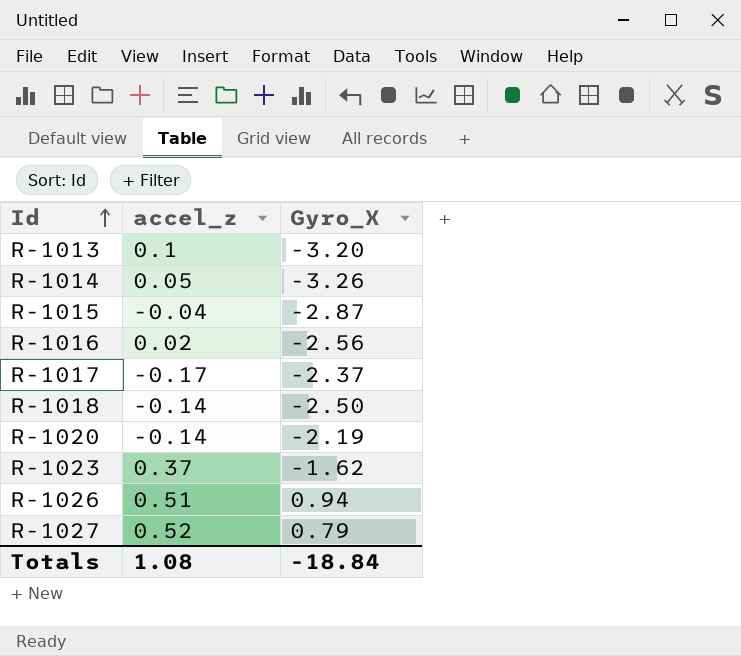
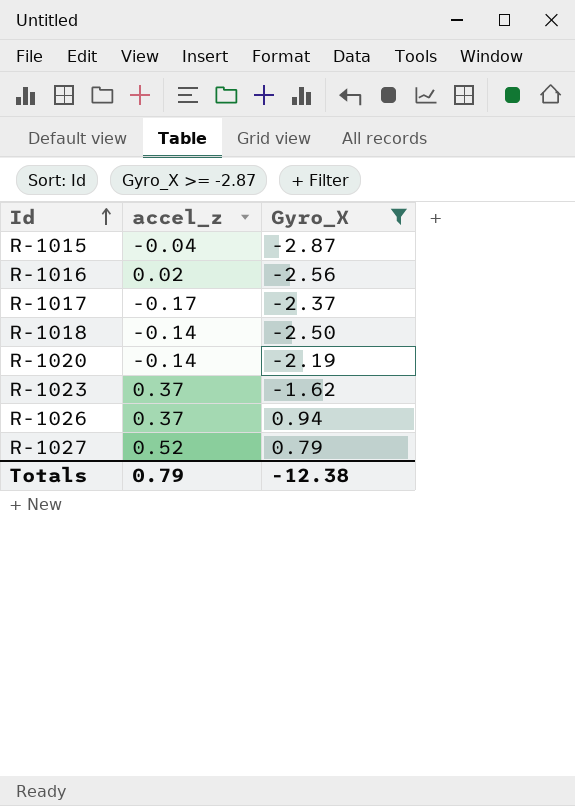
filter: none -> Gyro_X >= -2.87
R-1026 | accel_z: 0.51 -> 0.37
Totals | accel_z: 1.08 -> 0.79
Totals | Gyro_X: -18.84 -> -12.38

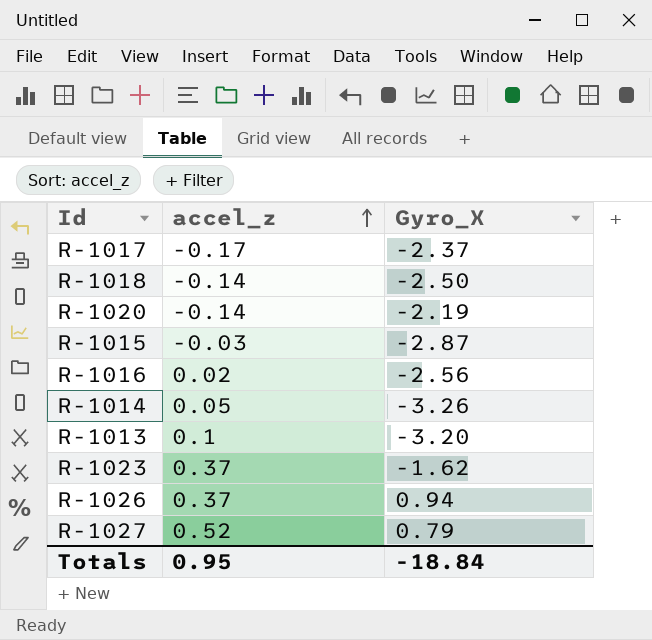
filter: Gyro_X >= -2.87 -> none
row order: Id ascending -> accel_z ascending
R-1015 | accel_z: -0.04 -> -0.03
Totals | accel_z: 0.79 -> 0.95
Totals | Gyro_X: -12.38 -> -18.84

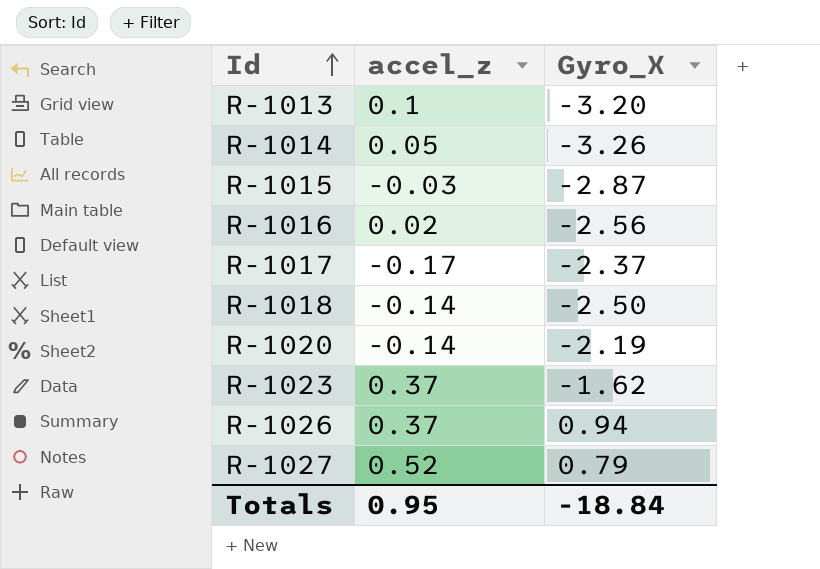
row order: accel_z ascending -> Id ascending

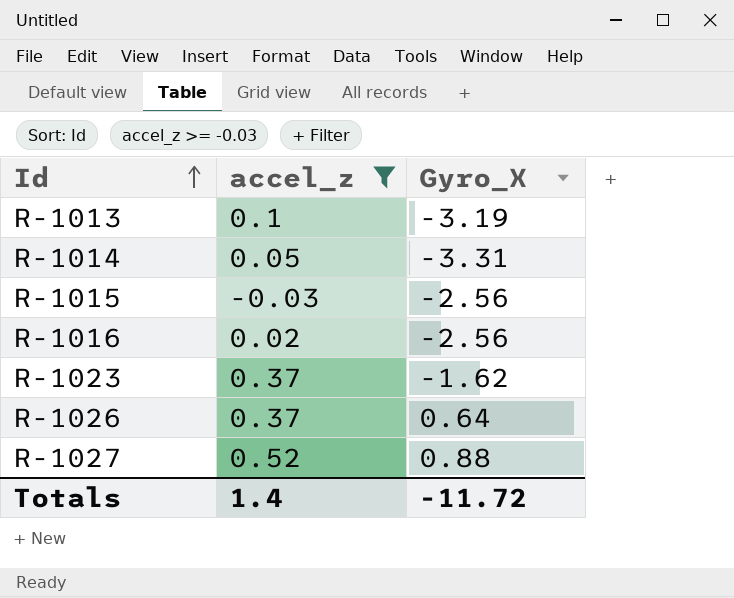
filter: none -> accel_z >= -0.03
R-1013 | Gyro_X: -3.20 -> -3.19
R-1014 | Gyro_X: -3.26 -> -3.31
R-1015 | Gyro_X: -2.87 -> -2.56
R-1026 | Gyro_X: 0.94 -> 0.64
R-1027 | Gyro_X: 0.79 -> 0.88
Totals | accel_z: 0.95 -> 1.4
Totals | Gyro_X: -18.84 -> -11.72

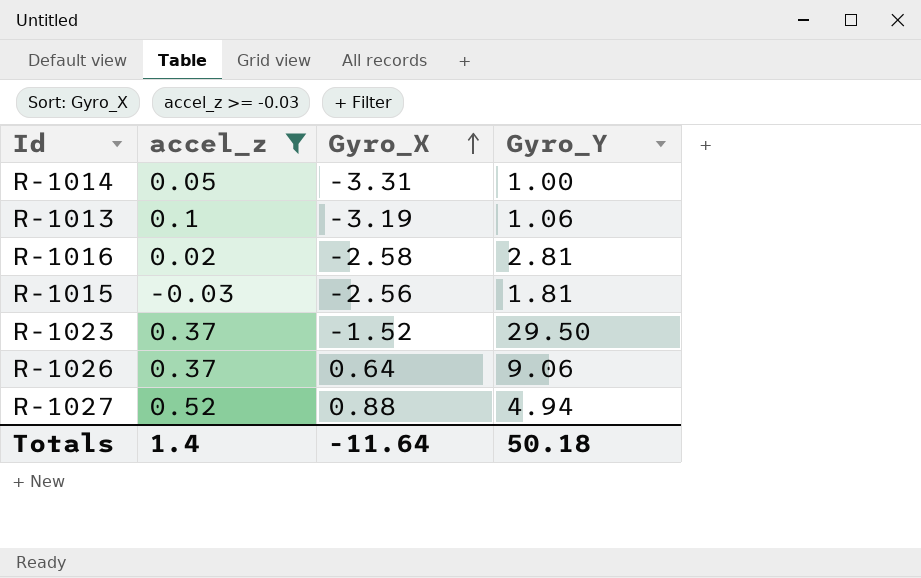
row order: Id ascending -> Gyro_X ascending
column Gyro_Y | position: none -> 4
R-1016 | Gyro_X: -2.56 -> -2.58
R-1023 | Gyro_X: -1.62 -> -1.52
Totals | Gyro_X: -11.72 -> -11.64

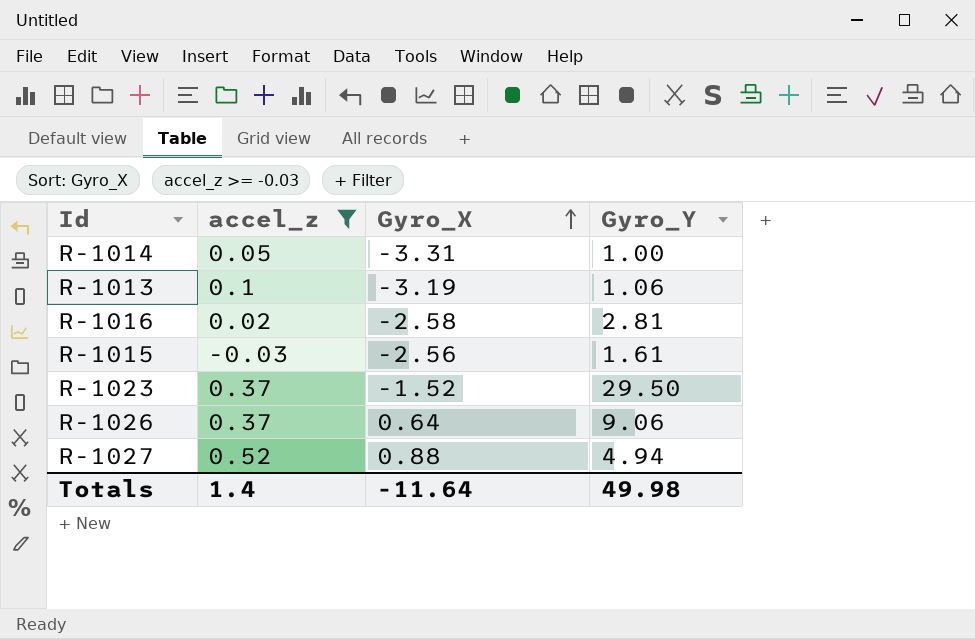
R-1015 | Gyro_Y: 1.81 -> 1.61
Totals | Gyro_Y: 50.18 -> 49.98

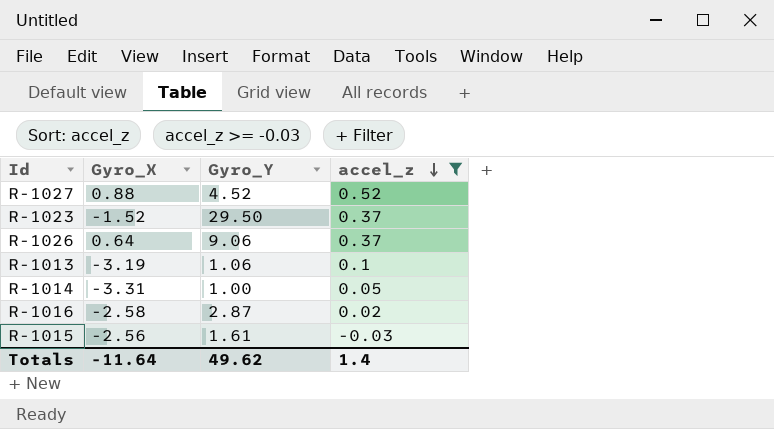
row order: Gyro_X ascending -> accel_z descending
column accel_z | position: 2 -> 4
R-1027 | Gyro_Y: 4.94 -> 4.52
R-1016 | Gyro_Y: 2.81 -> 2.87
Totals | Gyro_Y: 49.98 -> 49.62

